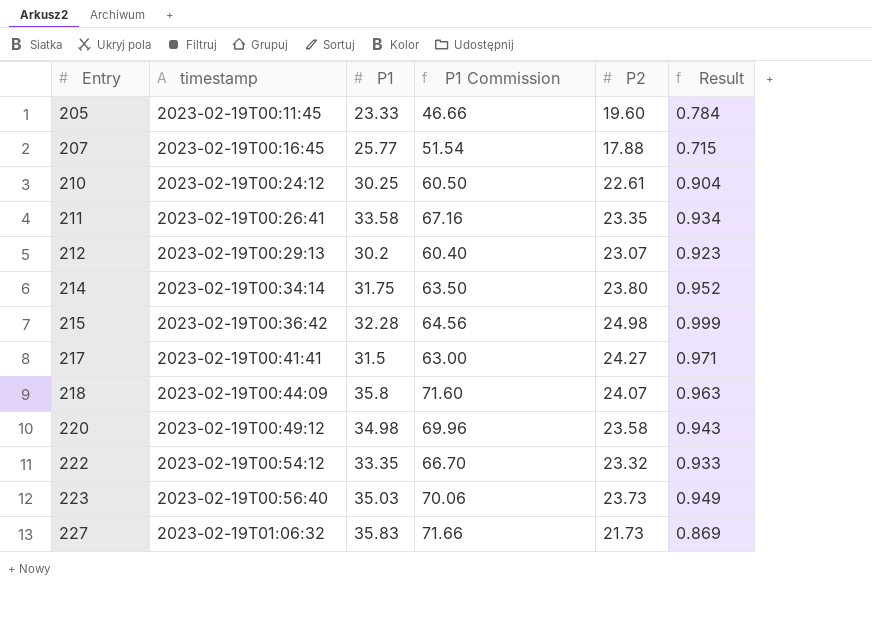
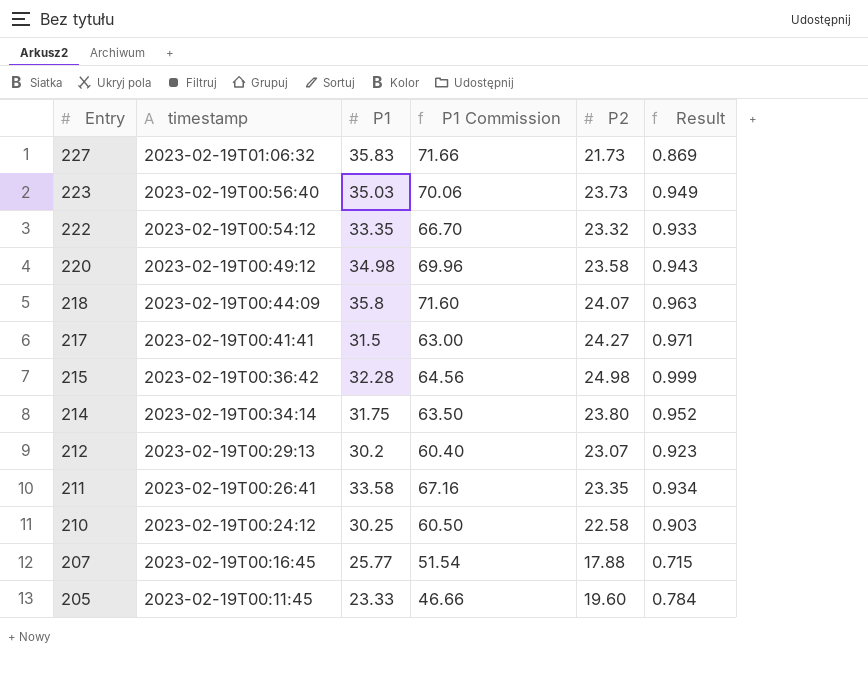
row order: Entry ascending -> Entry descending
210 | P2: 22.61 -> 22.58
210 | Result: 0.904 -> 0.903

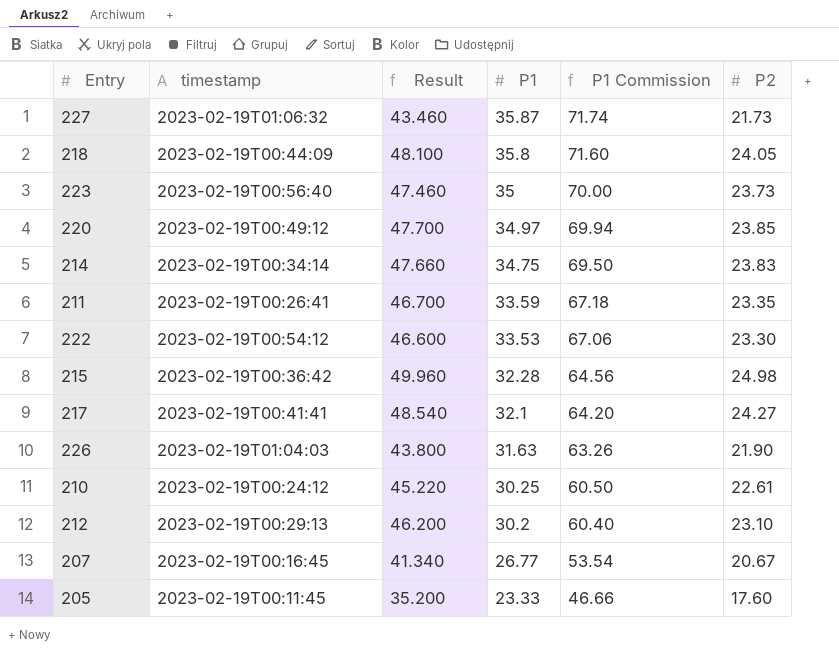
row order: Entry descending -> P1 descending
column Result | formula: [P2] * 0.04 -> [P2] * 2
column Result | position: 6 -> 3
227 | P1: 35.83 -> 35.87
227 | P1 Commission: 71.66 -> 71.74
218 | P2: 24.07 -> 24.05
223 | P1: 35.03 -> 35
223 | P1 Commission: 70.06 -> 70.00
220 | P1: 34.98 -> 34.97
220 | P1 Commission: 69.96 -> 69.94
220 | P2: 23.58 -> 23.85
214 | P1: 31.75 -> 34.75
214 | P1 Commission: 63.50 -> 69.50
214 | P2: 23.80 -> 23.83
211 | P1: 33.58 -> 33.59
211 | P1 Commission: 67.16 -> 67.18
222 | P1: 33.35 -> 33.53
222 | P1 Commission: 66.70 -> 67.06
222 | P2: 23.32 -> 23.30
217 | P1: 31.5 -> 32.1
217 | P1 Commission: 63.00 -> 64.20
row 226: none -> 2023-02-19T01:04:03 | 43.800 | 31.63 | 63.26 | 21.90
210 | P2: 22.58 -> 22.61
212 | P2: 23.07 -> 23.10
207 | P1: 25.77 -> 26.77
207 | P1 Commission: 51.54 -> 53.54
207 | P2: 17.88 -> 20.67
205 | P2: 19.60 -> 17.60

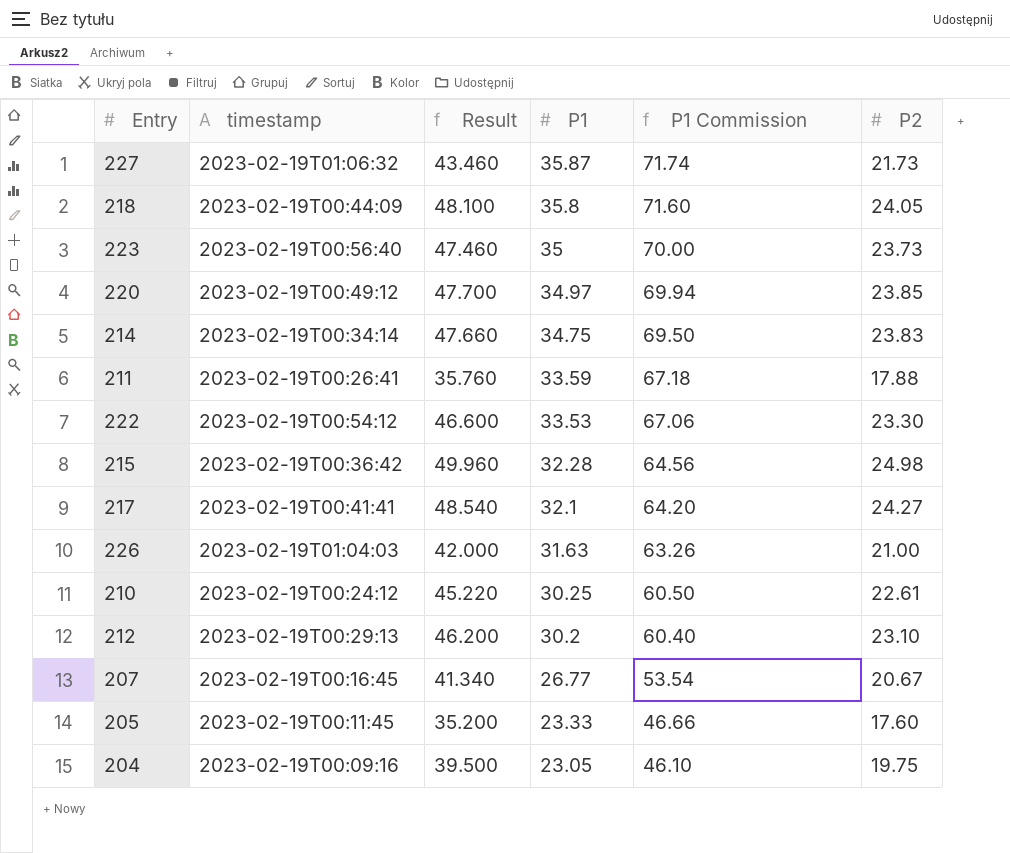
211 | Result: 46.700 -> 35.760
211 | P2: 23.35 -> 17.88
226 | Result: 43.800 -> 42.000
226 | P2: 21.90 -> 21.00
row 204: none -> 2023-02-19T00:09:16 | 39.500 | 23.05 | 46.10 | 19.75

